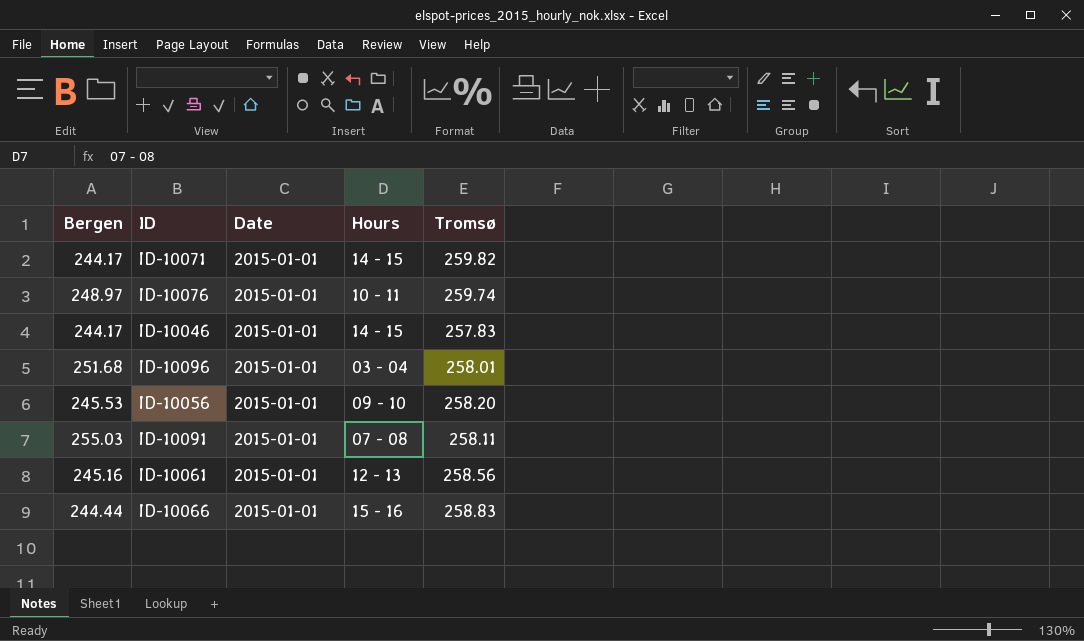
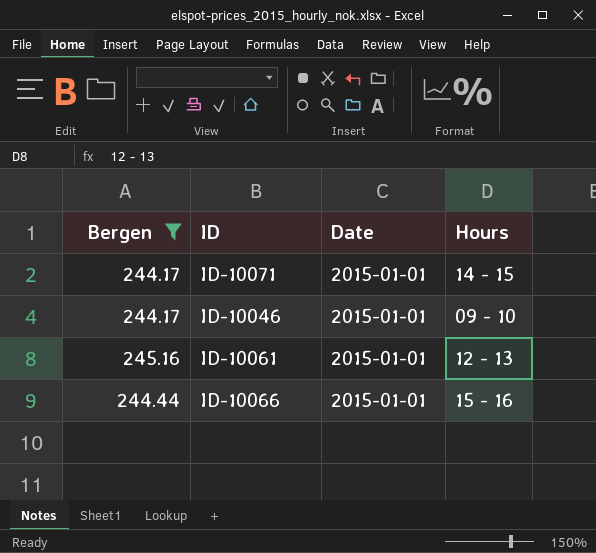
filter: none -> Bergen <= 245.16
column Tromsø | position: 5 -> none
ID-10046 | Hours: 14 - 15 -> 09 - 10

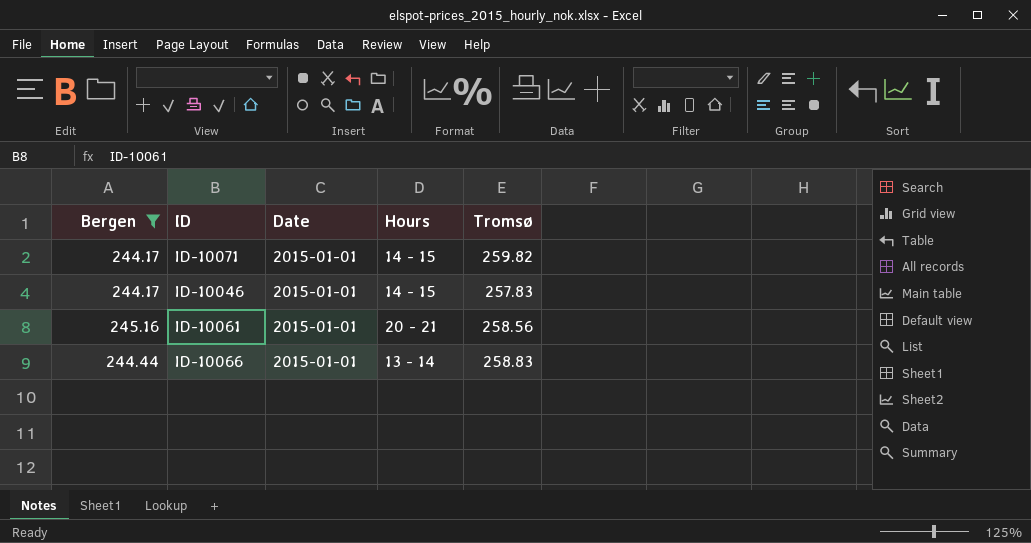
column Tromsø | position: none -> 5
ID-10046 | Hours: 09 - 10 -> 14 - 15
ID-10061 | Hours: 12 - 13 -> 20 - 21
ID-10066 | Hours: 15 - 16 -> 13 - 14

